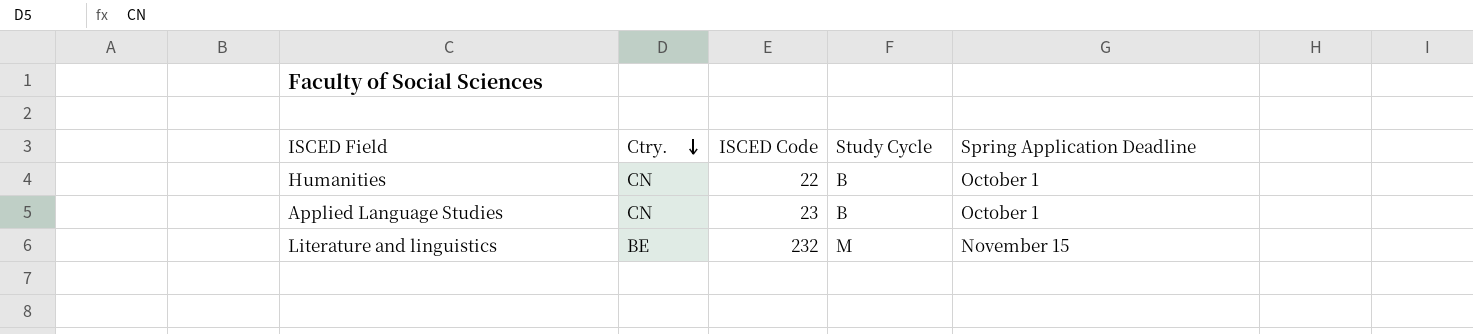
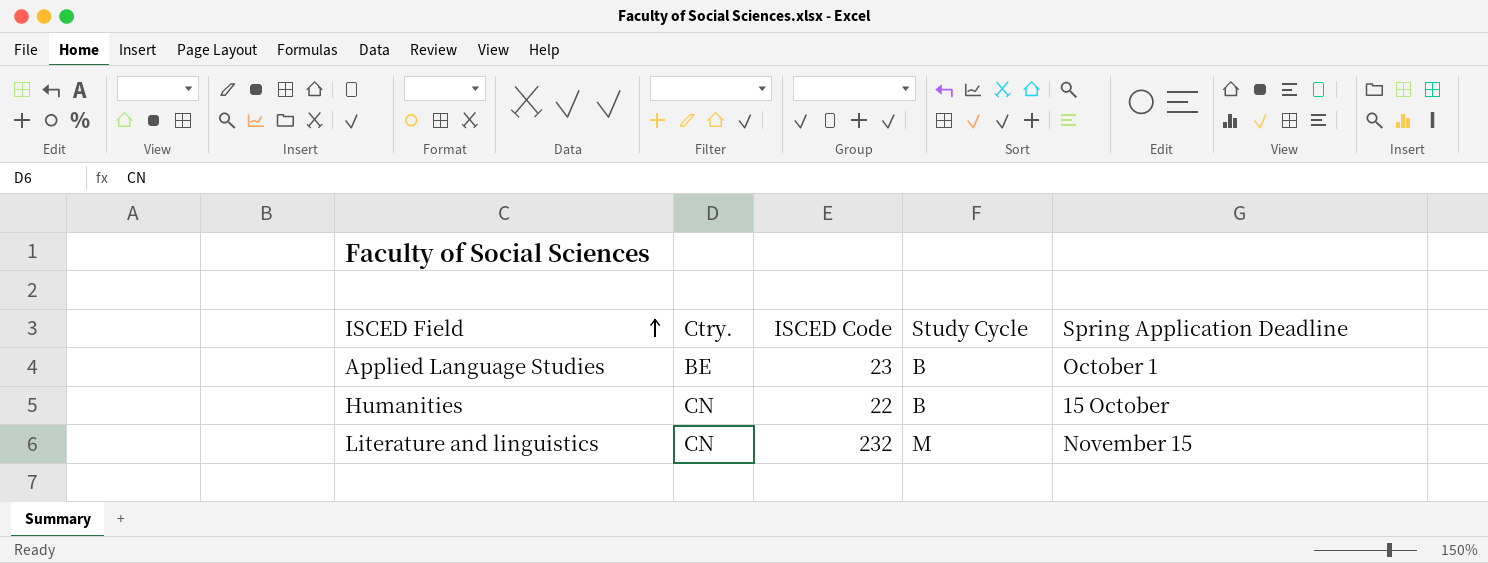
row order: Ctry. descending -> ISCED Field ascending
Applied Language Studies | Ctry.: CN -> BE
Humanities | Spring Application Deadline: October 1 -> 15 October
Literature and linguistics | Ctry.: BE -> CN

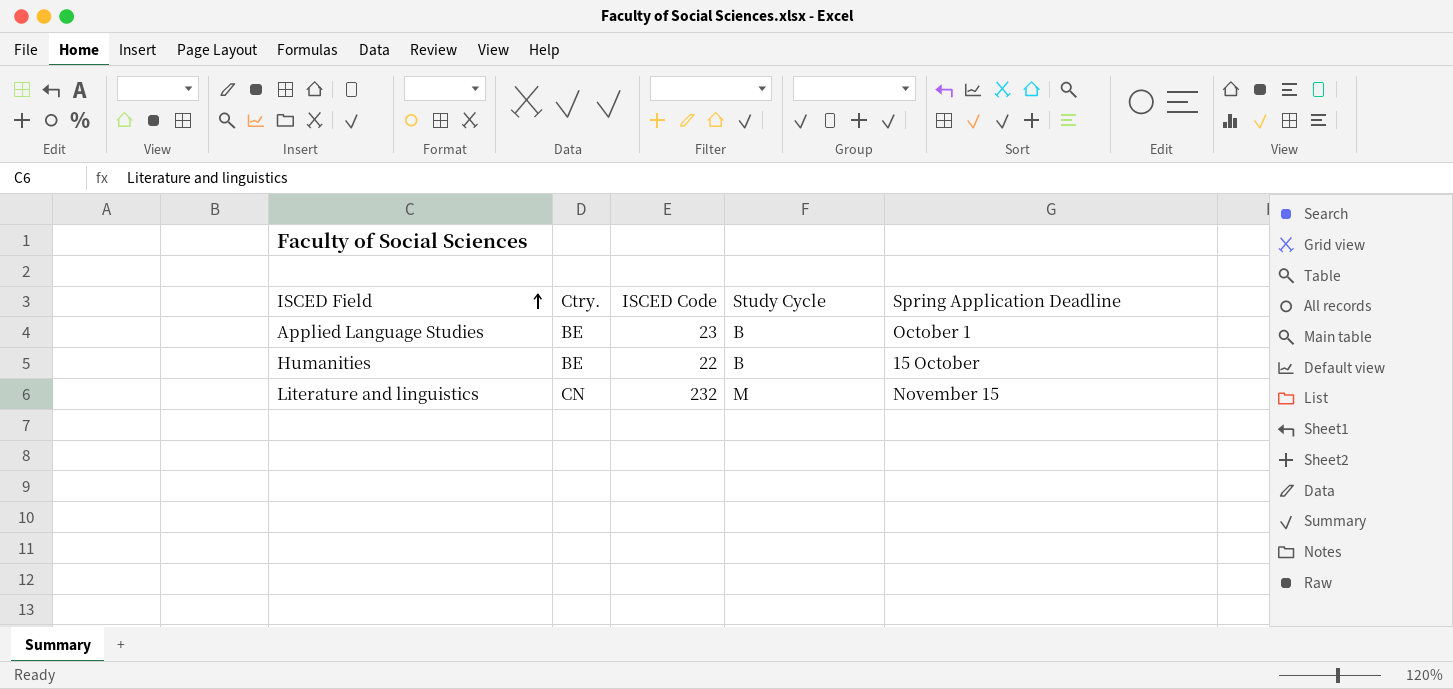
Humanities | Ctry.: CN -> BE

